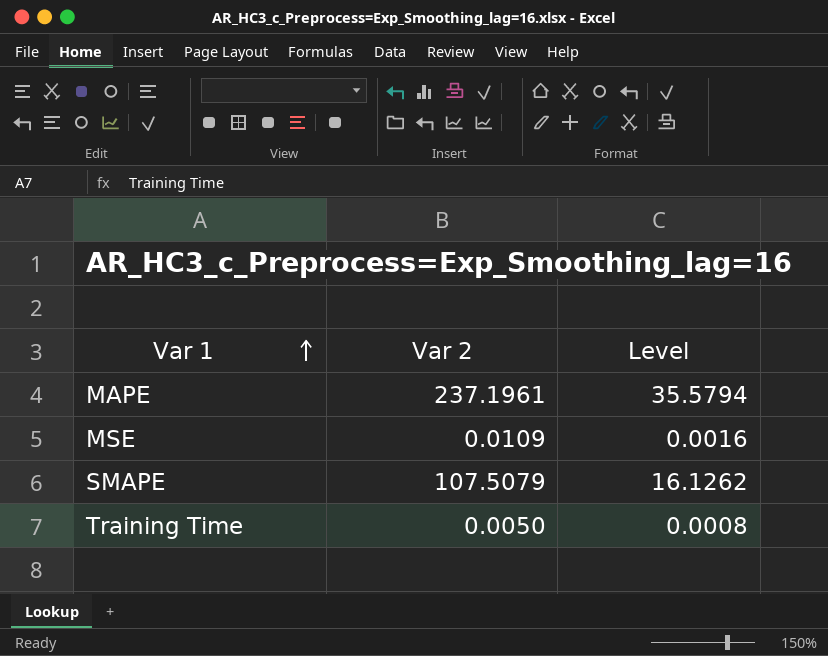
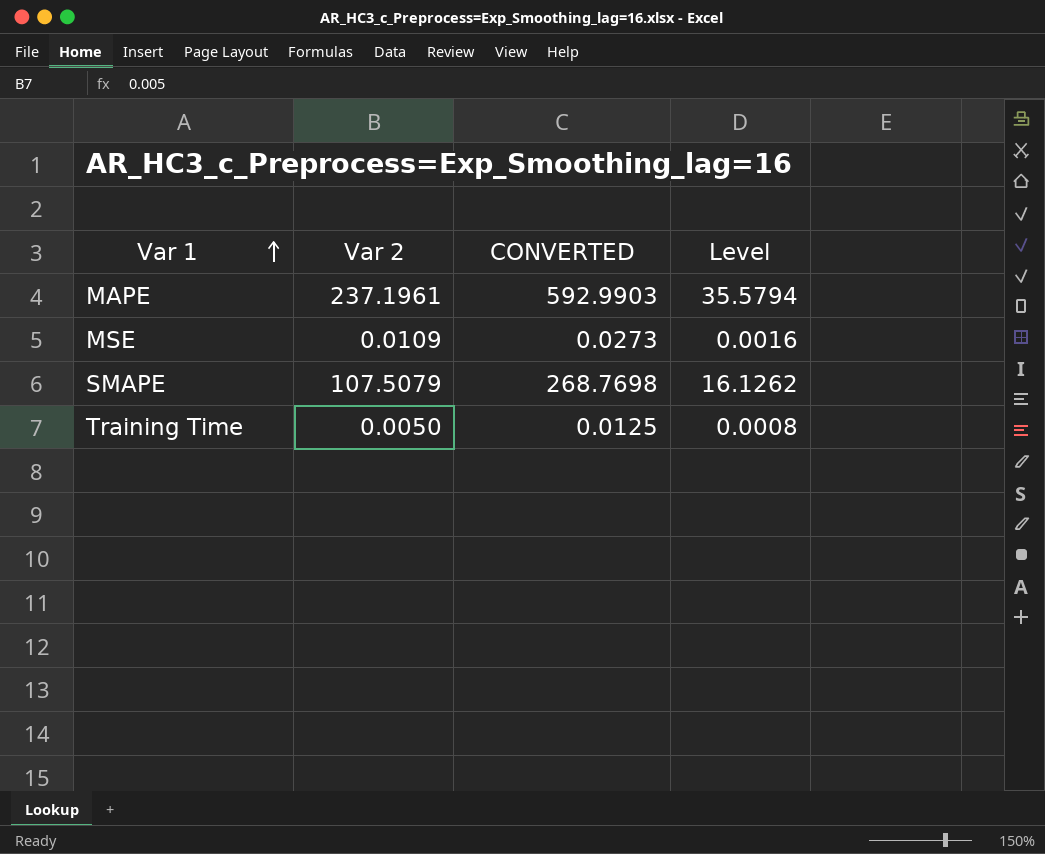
column CONVERTED | formula: none -> [Var 2] * 2.5

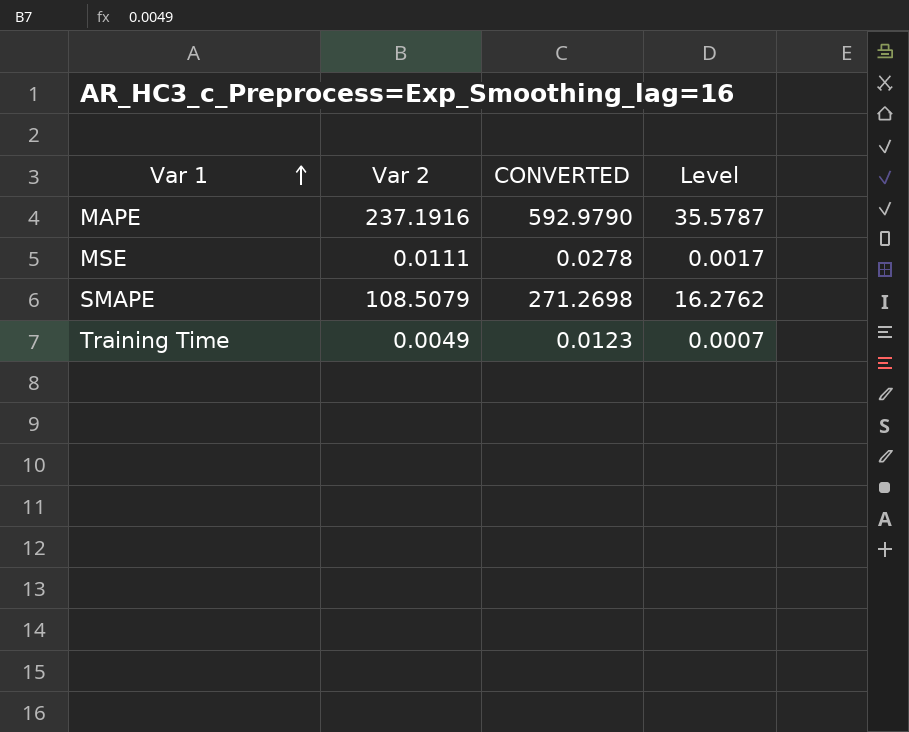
MAPE | Var 2: 237.1961 -> 237.1916
MAPE | CONVERTED: 592.9903 -> 592.9790
MAPE | Level: 35.5794 -> 35.5787
MSE | Var 2: 0.0109 -> 0.0111
MSE | CONVERTED: 0.0273 -> 0.0278
MSE | Level: 0.0016 -> 0.0017
SMAPE | Var 2: 107.5079 -> 108.5079
SMAPE | CONVERTED: 268.7698 -> 271.2698
SMAPE | Level: 16.1262 -> 16.2762
Training Time | Var 2: 0.0050 -> 0.0049
Training Time | CONVERTED: 0.0125 -> 0.0123
Training Time | Level: 0.0008 -> 0.0007

